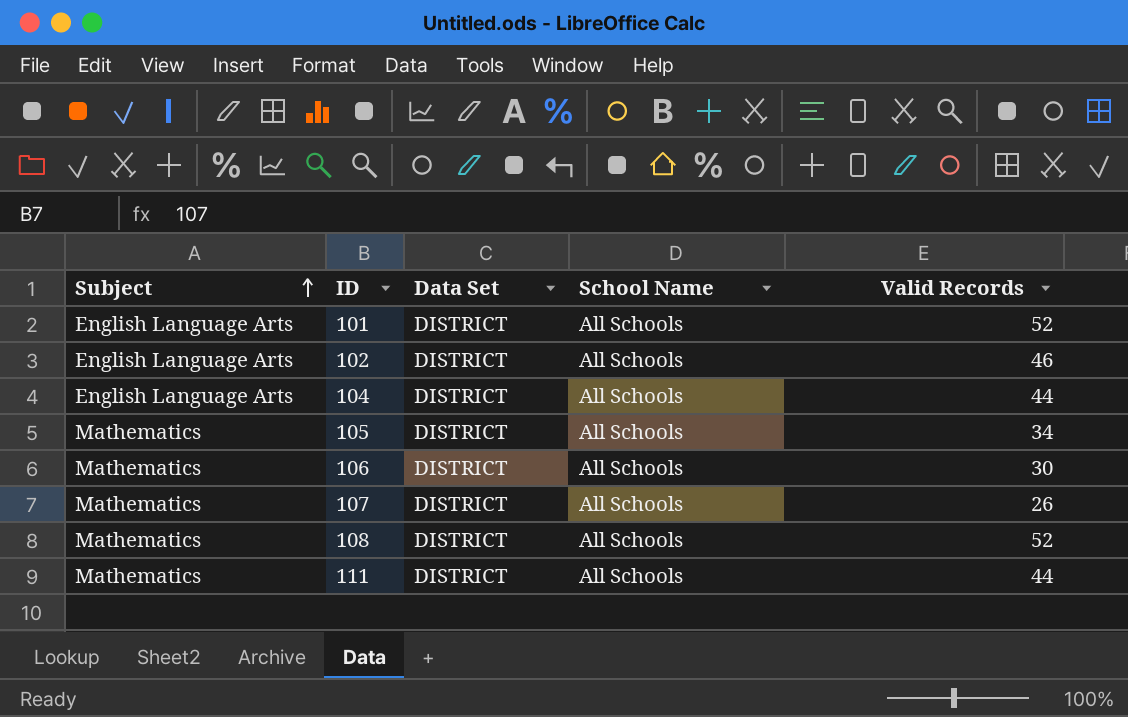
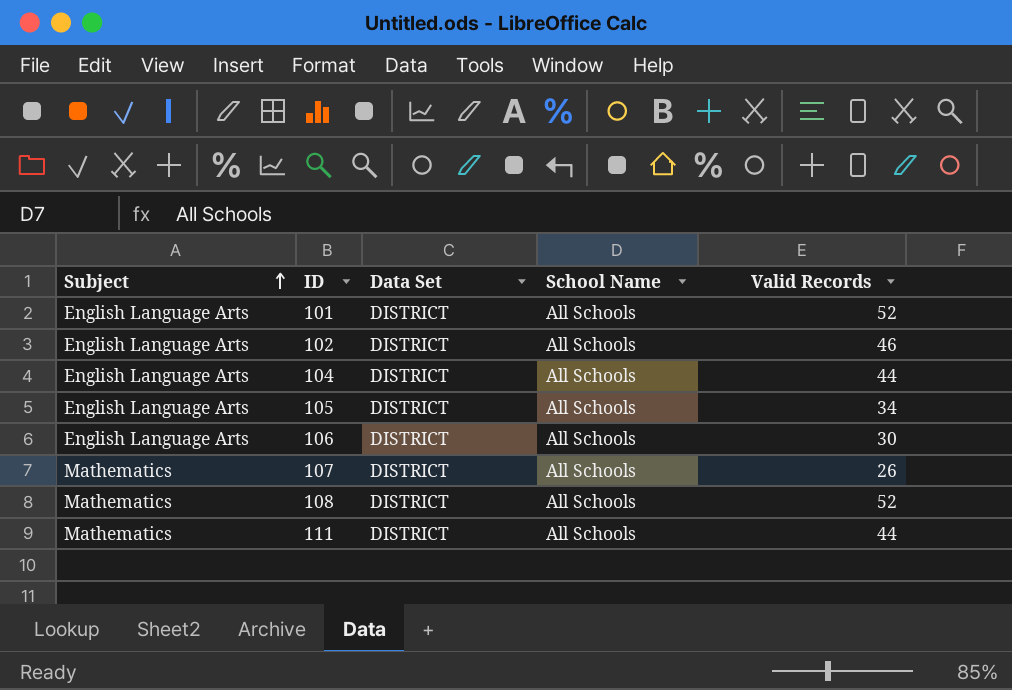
105 | Subject: Mathematics -> English Language Arts
106 | Subject: Mathematics -> English Language Arts

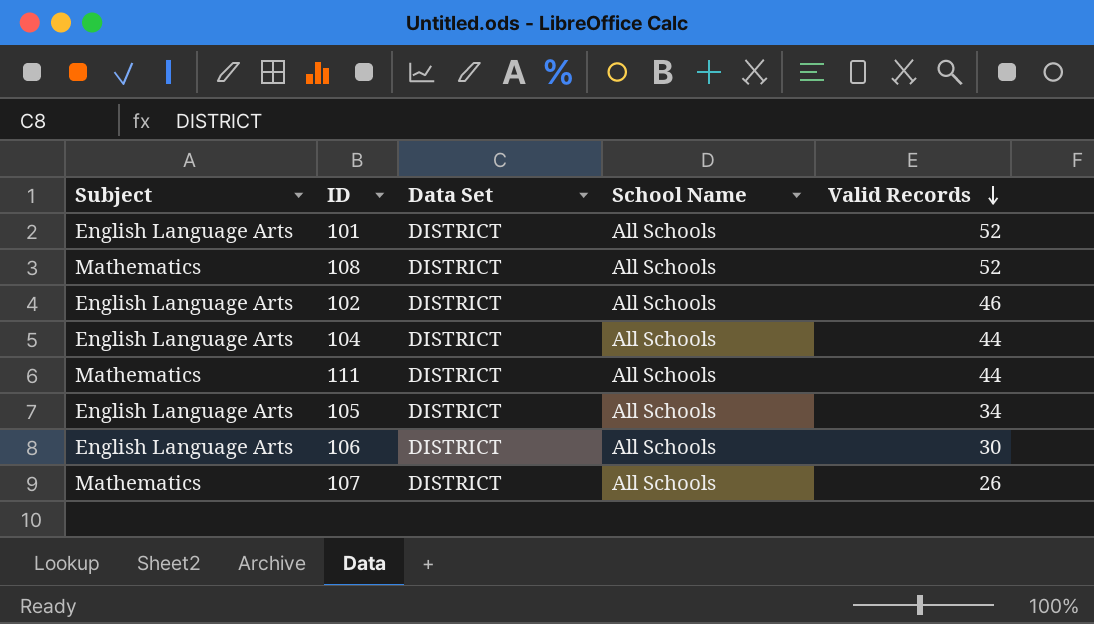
row order: Subject ascending -> Valid Records descending

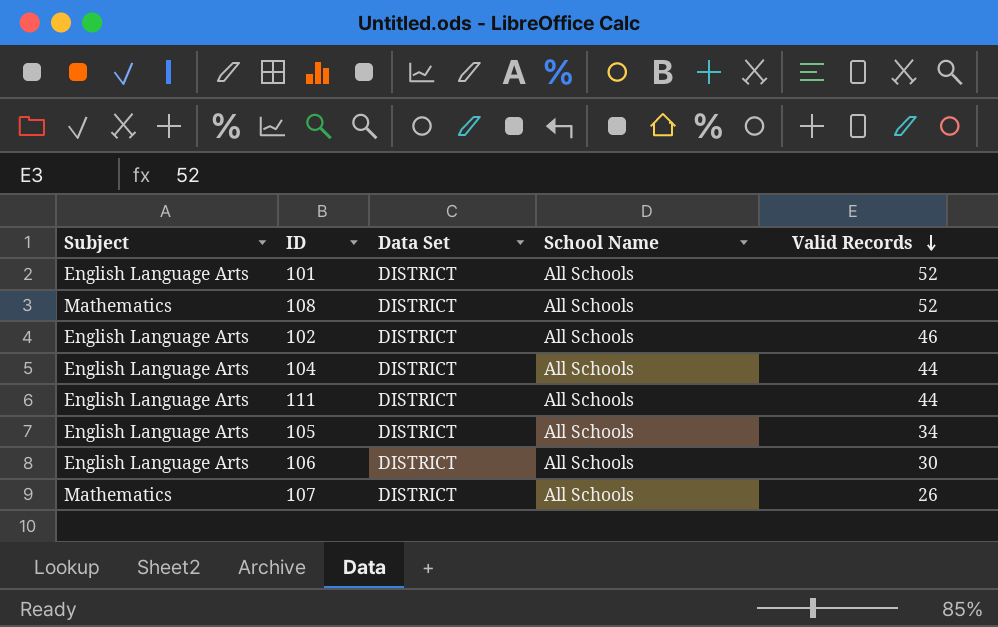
111 | Subject: Mathematics -> English Language Arts

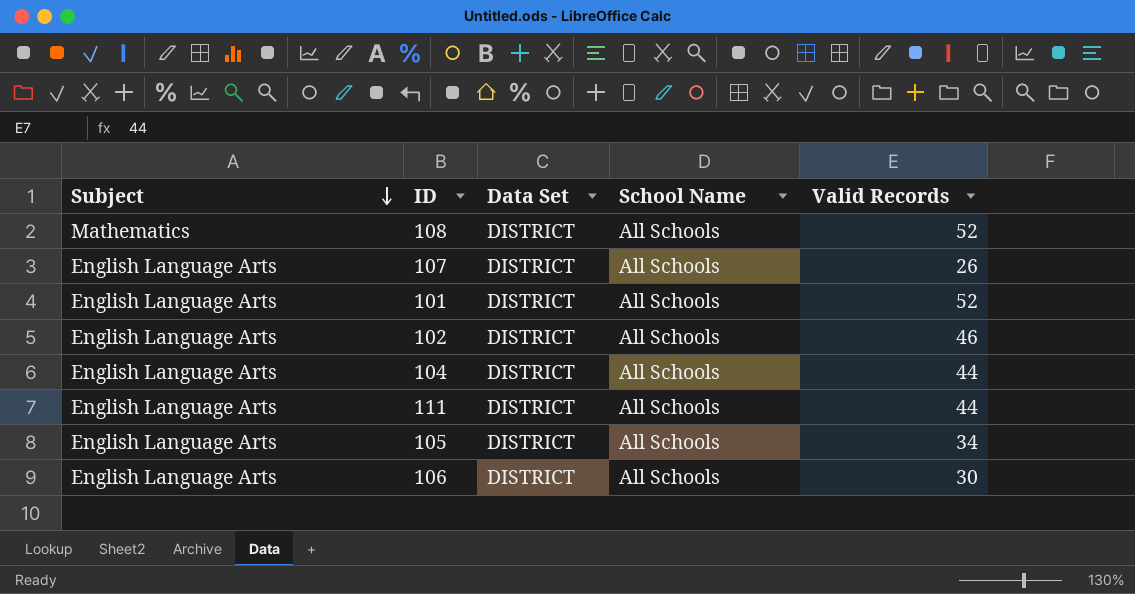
row order: Valid Records descending -> Subject descending
107 | Subject: Mathematics -> English Language Arts

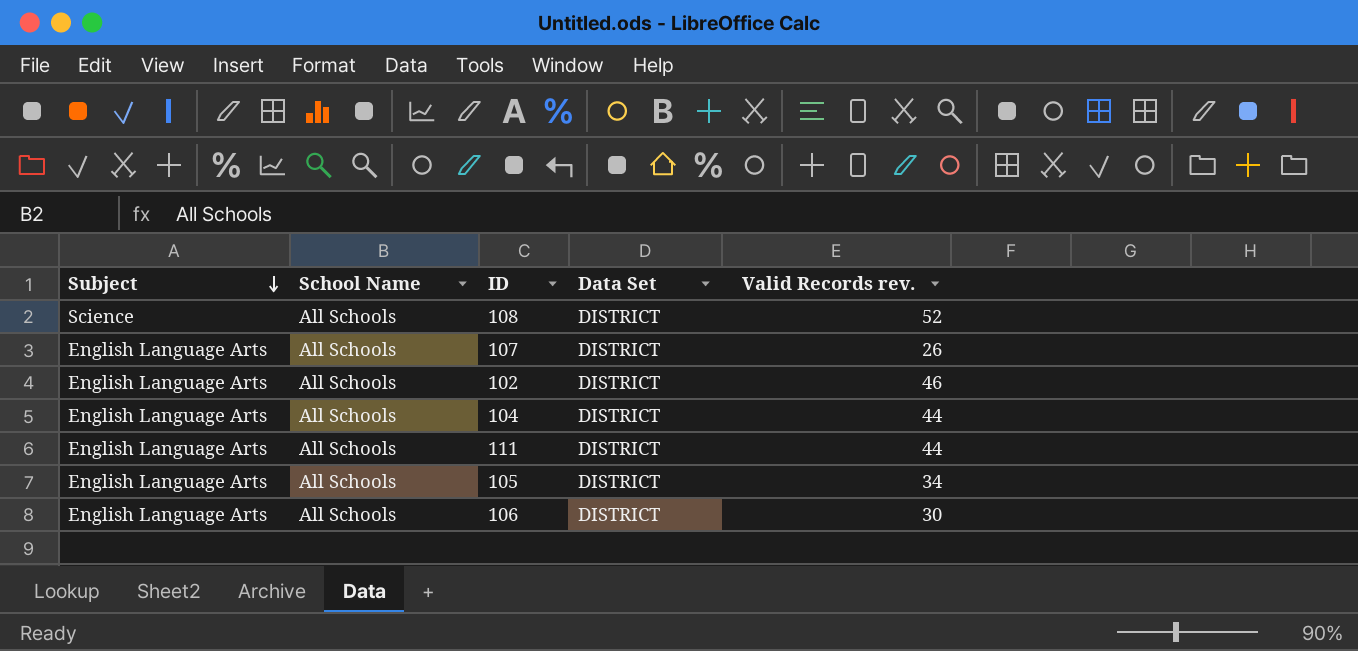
column School Name | position: 4 -> 2
column name: Valid Records -> Valid Records rev.
row 101: English Language Arts | DISTRICT | All Schools | 52 -> none
108 | Subject: Mathematics -> Science

